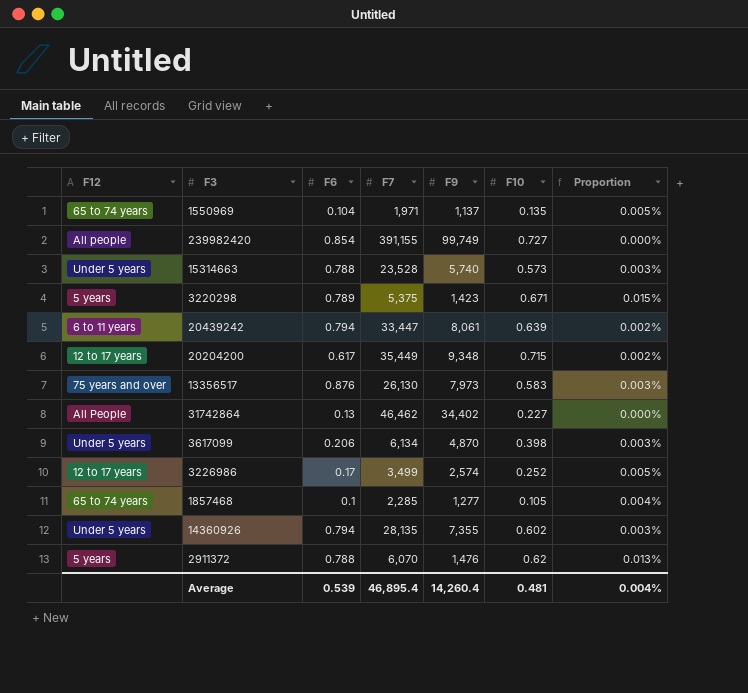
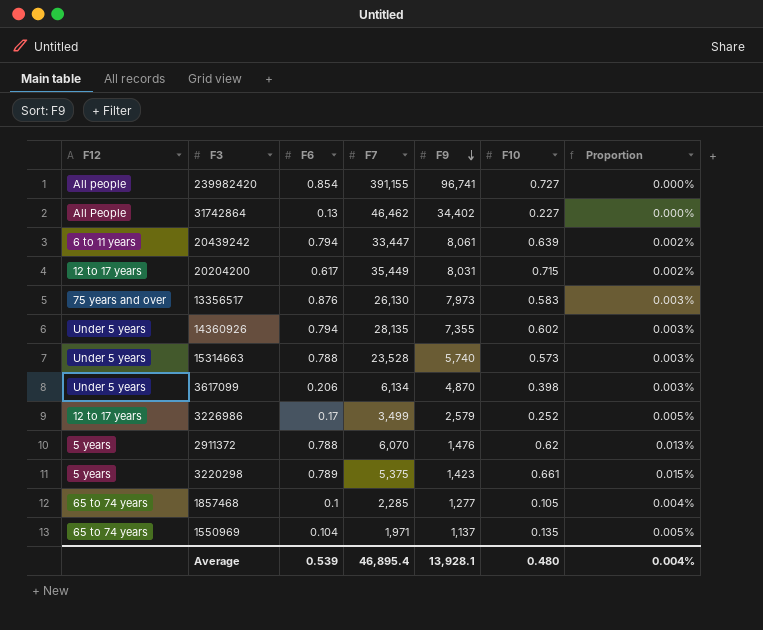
row order: none -> F9 descending
239982420 | F9: 99,749 -> 96,741
20204200 | F9: 9,348 -> 8,031
3226986 | F9: 2,574 -> 2,579
3220298 | F10: 0.671 -> 0.661
Average | F9: 14,260.4 -> 13,928.1
Average | F10: 0.481 -> 0.480

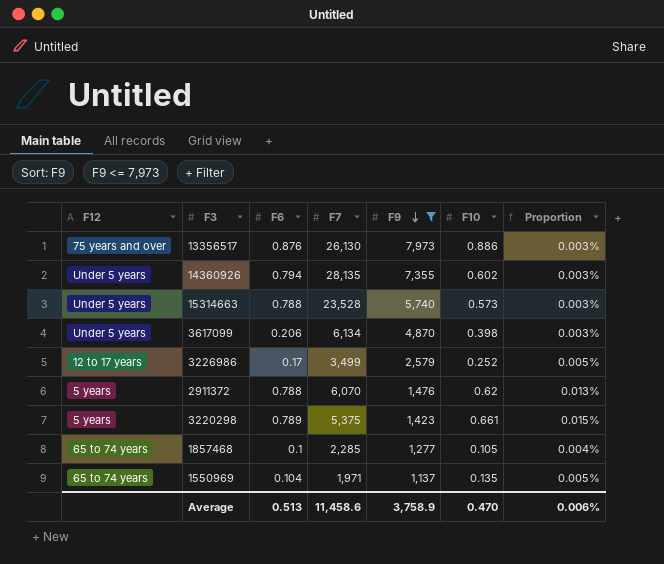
filter: none -> F9 <= 7,973
13356517 | F10: 0.583 -> 0.886
Average | F6: 0.539 -> 0.513
Average | F7: 46,895.4 -> 11,458.6
Average | F9: 13,928.1 -> 3,758.9
Average | F10: 0.480 -> 0.470
Average | Proportion: 0.004% -> 0.006%

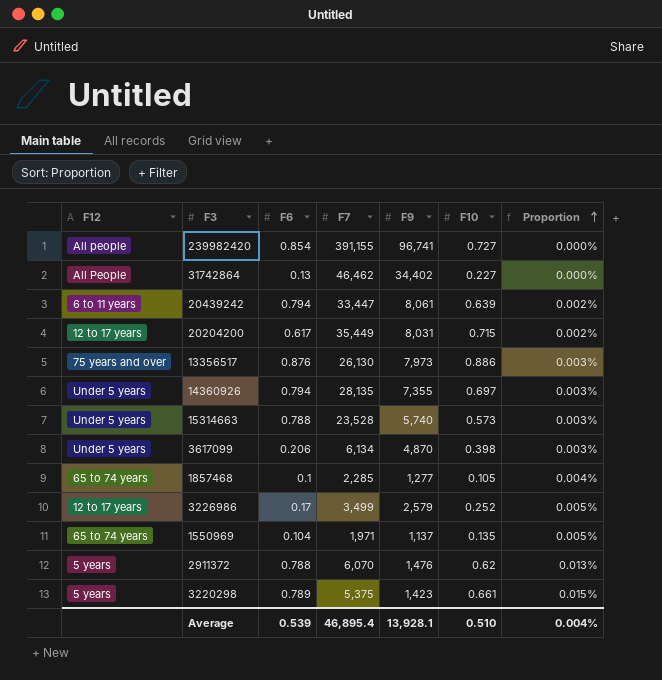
filter: F9 <= 7,973 -> none
row order: F9 descending -> Proportion ascending
14360926 | F10: 0.602 -> 0.697
Average | F6: 0.513 -> 0.539
Average | F7: 11,458.6 -> 46,895.4
Average | F9: 3,758.9 -> 13,928.1
Average | F10: 0.470 -> 0.510
Average | Proportion: 0.006% -> 0.004%

